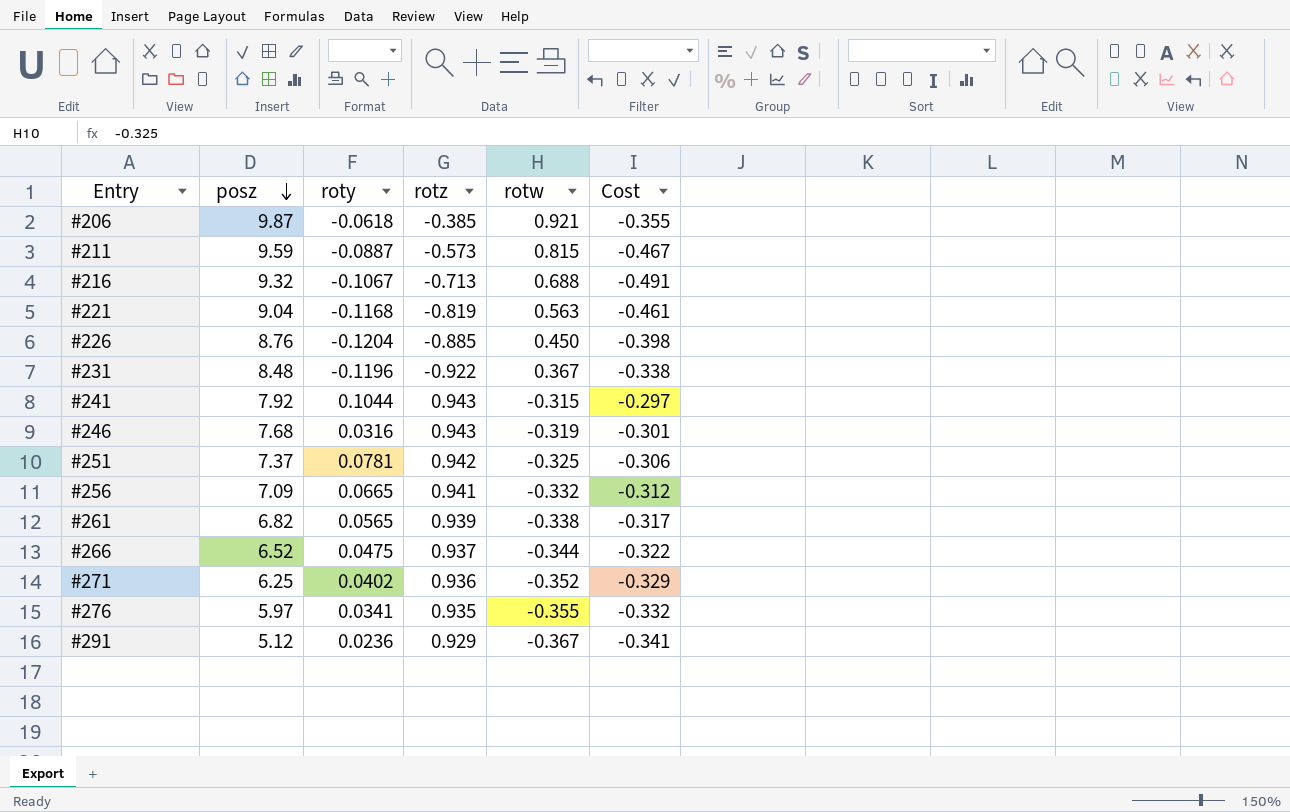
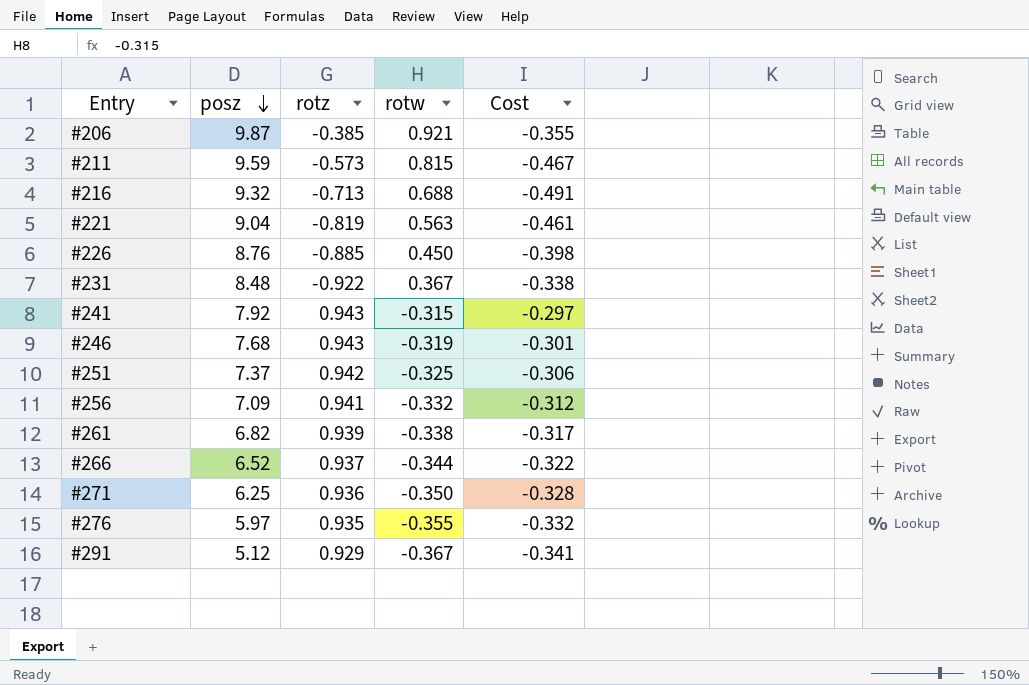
column roty | position: 3 -> none
#271 | rotw: -0.352 -> -0.350
#271 | Cost: -0.329 -> -0.328

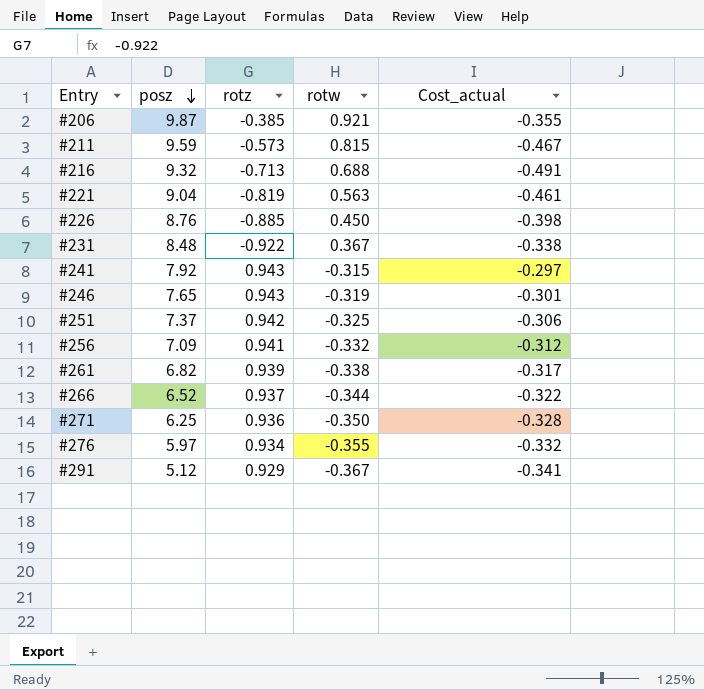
column name: Cost -> Cost_actual
#246 | posz: 7.68 -> 7.65
#276 | rotz: 0.935 -> 0.934

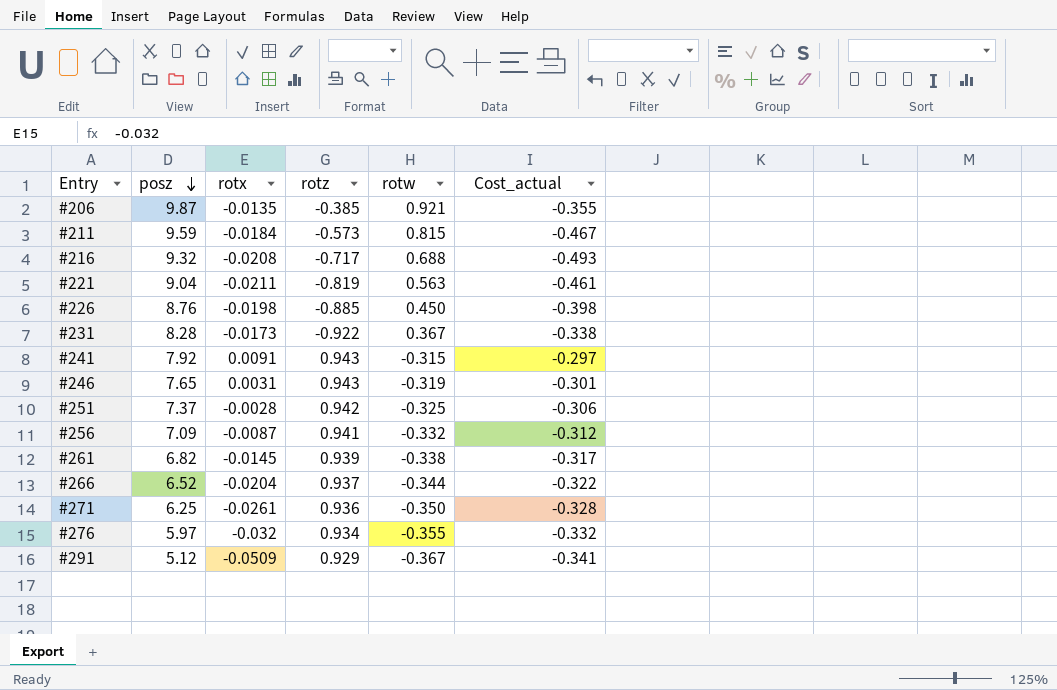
column rotx | position: none -> 3
#216 | rotz: -0.713 -> -0.717
#216 | Cost_actual: -0.491 -> -0.493
#231 | posz: 8.48 -> 8.28

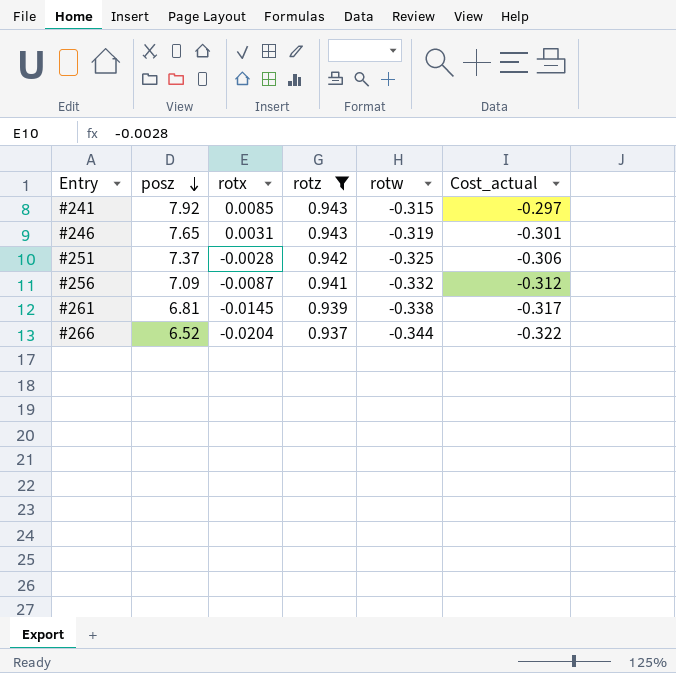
filter: none -> rotz >= 0.937
#241 | rotx: 0.0091 -> 0.0085
#261 | posz: 6.82 -> 6.81

